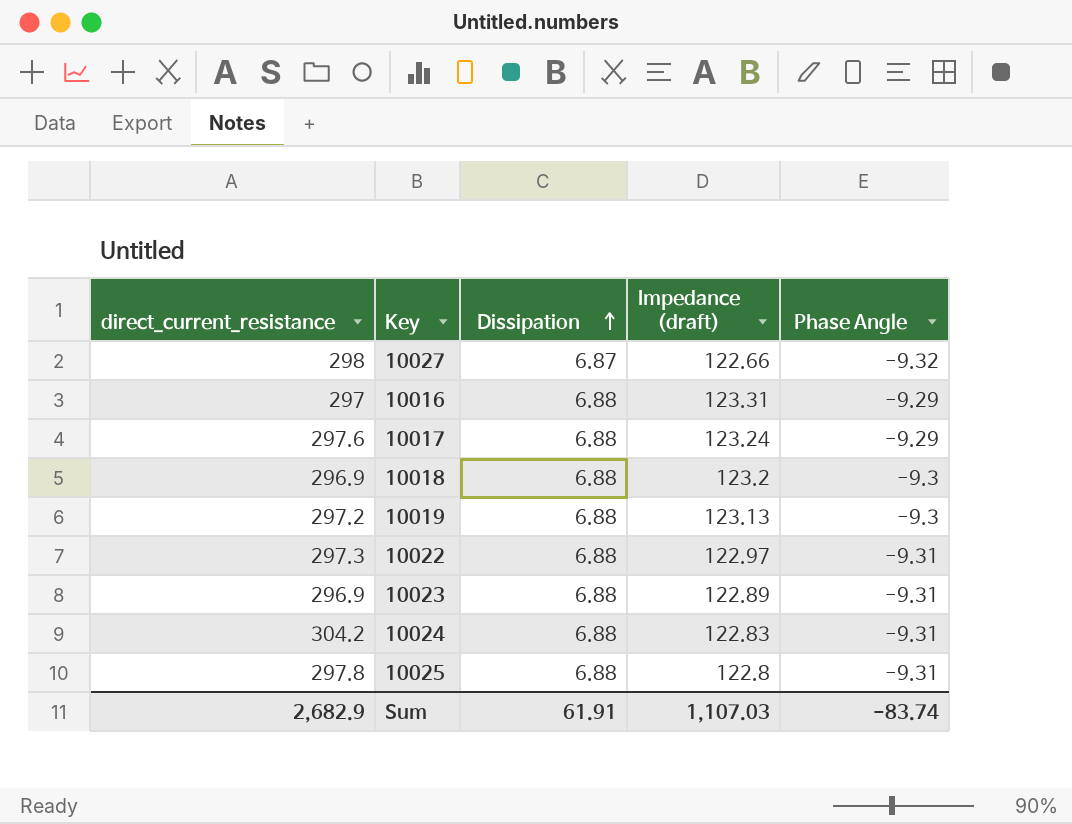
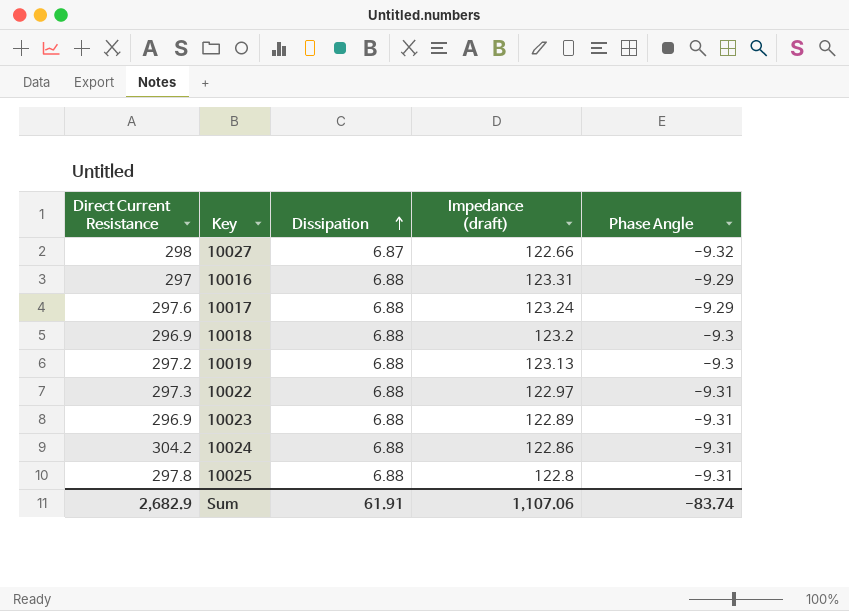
column name: direct_current_resistance -> Direct Current Resistance
10024 | Impedance (draft): 122.83 -> 122.86
Sum | Impedance (draft): 1,107.03 -> 1,107.06

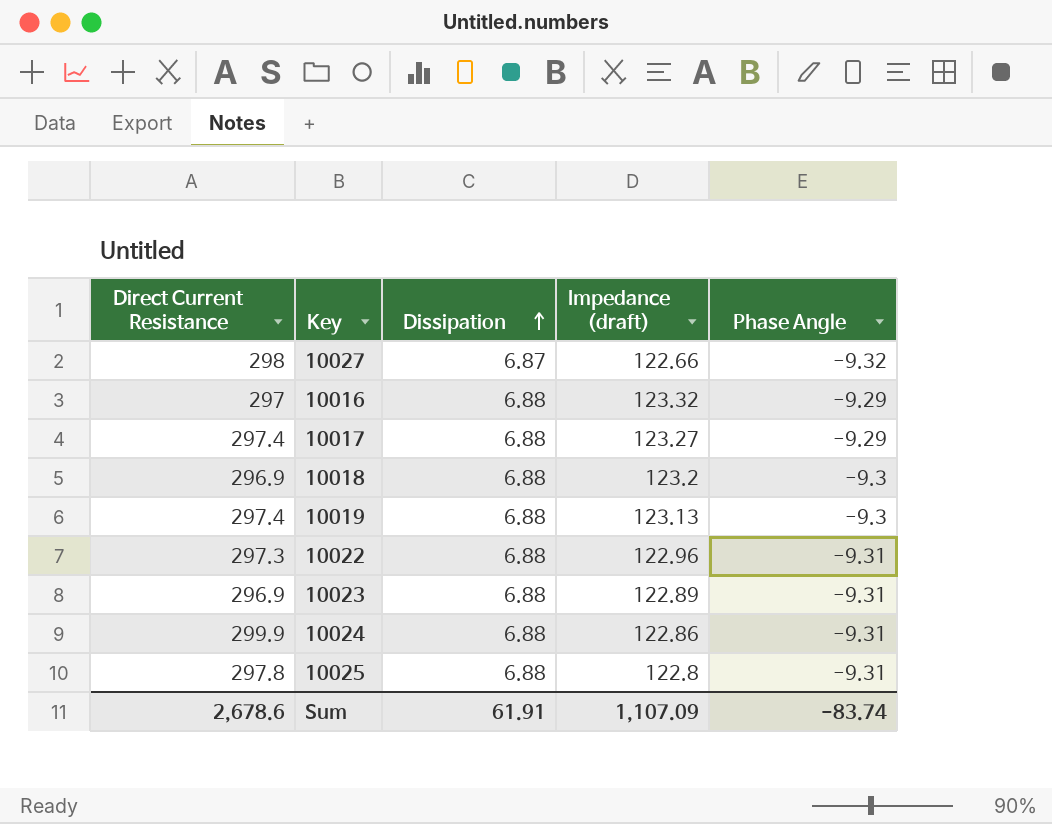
10016 | Impedance (draft): 123.31 -> 123.32
10017 | Direct Current Resistance: 297.6 -> 297.4
10017 | Impedance (draft): 123.24 -> 123.27
10019 | Direct Current Resistance: 297.2 -> 297.4
10022 | Impedance (draft): 122.97 -> 122.96
10024 | Direct Current Resistance: 304.2 -> 299.9
Sum | Direct Current Resistance: 2,682.9 -> 2,678.6
Sum | Impedance (draft): 1,107.06 -> 1,107.09

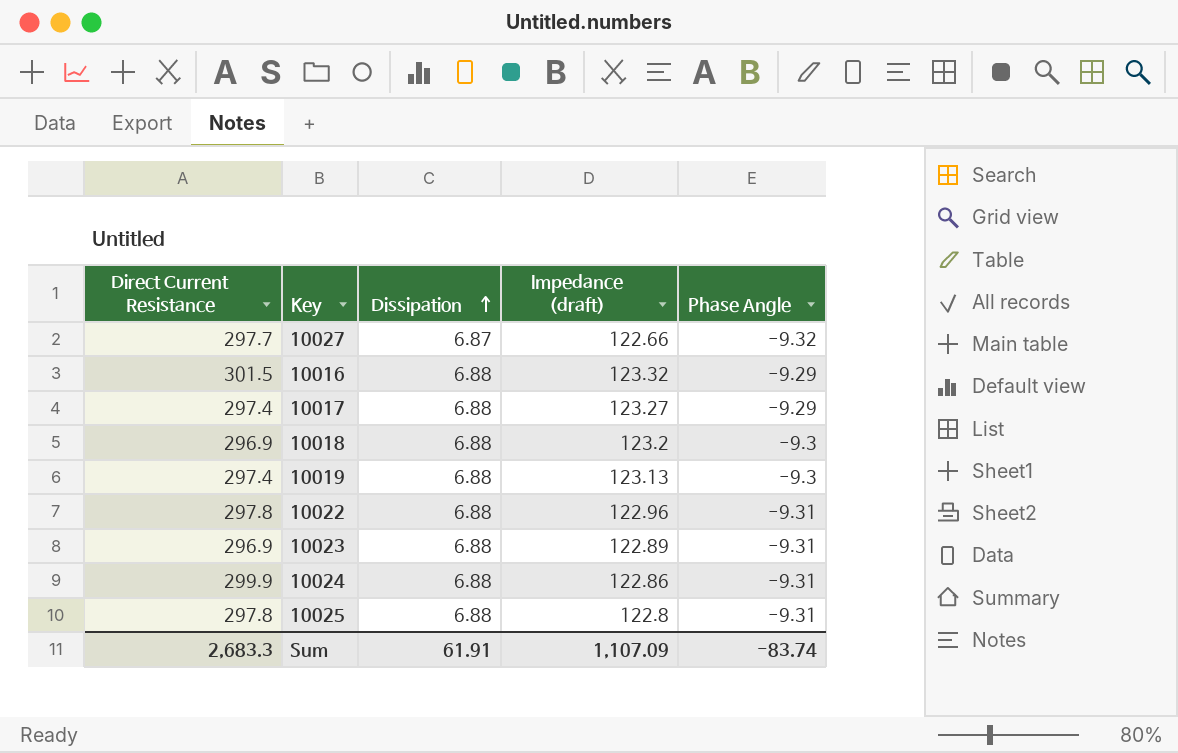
10027 | Direct Current Resistance: 298 -> 297.7
10016 | Direct Current Resistance: 297 -> 301.5
10022 | Direct Current Resistance: 297.3 -> 297.8
Sum | Direct Current Resistance: 2,678.6 -> 2,683.3

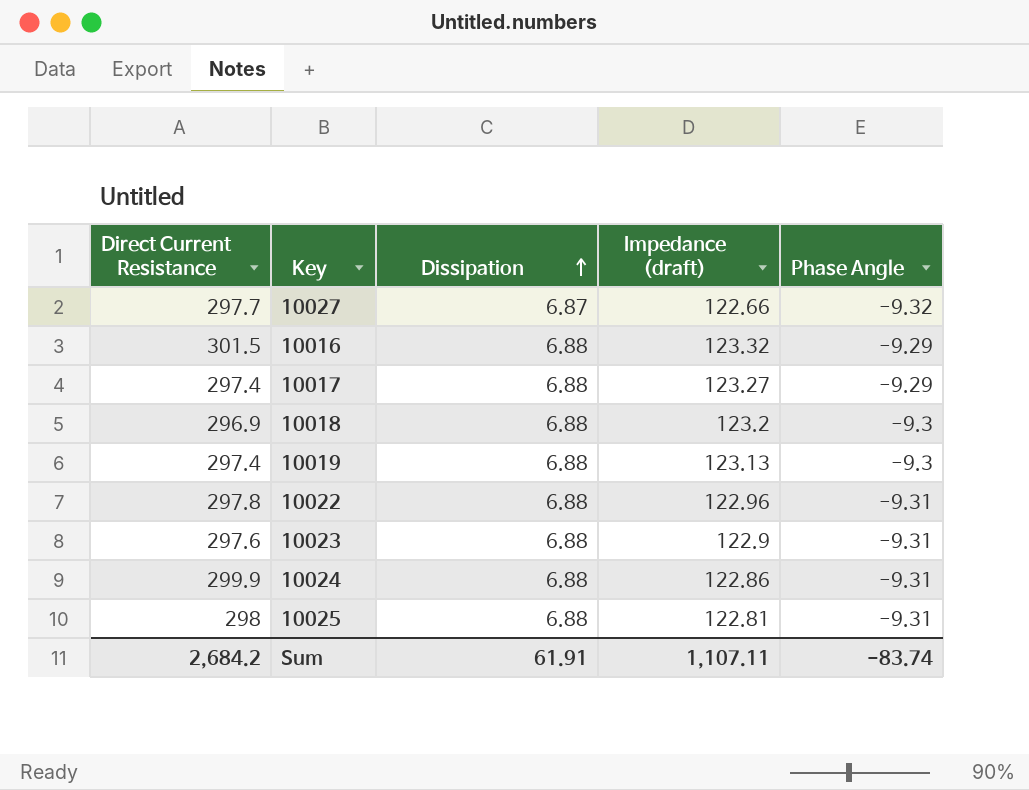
10023 | Direct Current Resistance: 296.9 -> 297.6
10023 | Impedance (draft): 122.89 -> 122.9
10025 | Direct Current Resistance: 297.8 -> 298
10025 | Impedance (draft): 122.8 -> 122.81
Sum | Direct Current Resistance: 2,683.3 -> 2,684.2
Sum | Impedance (draft): 1,107.09 -> 1,107.11

